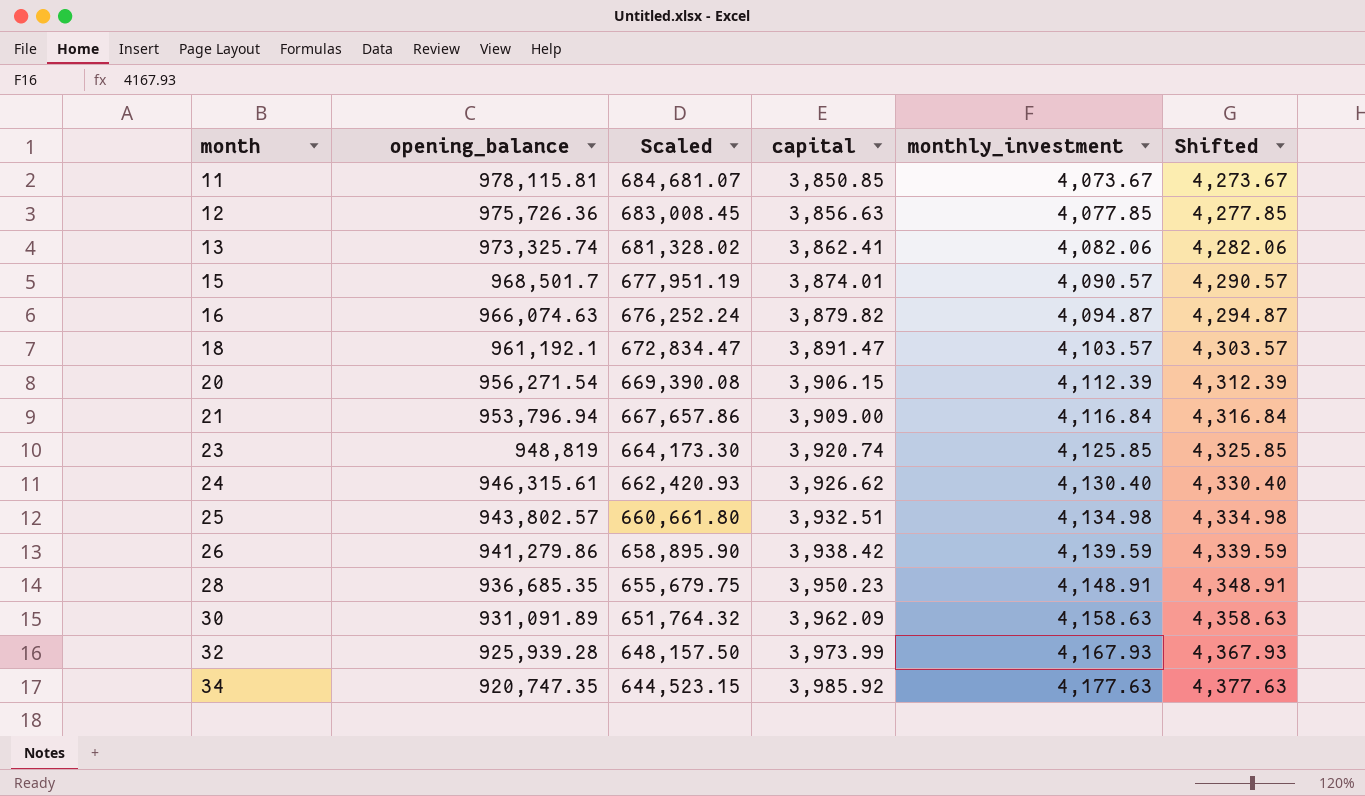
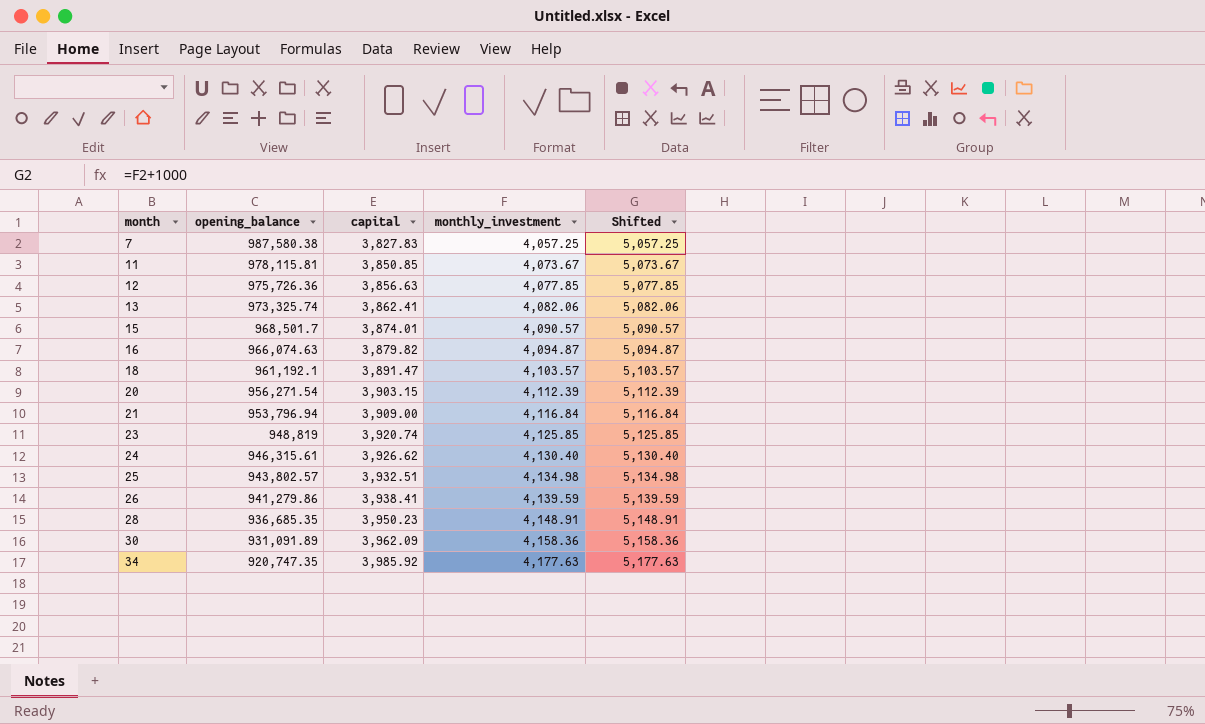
column Scaled | formula: [opening_balance] * 0.7 -> none
column Shifted | formula: [monthly_investment] + 200 -> [monthly_investment] + 1000
row 32: 925,939.28 | 648,157.50 | 3,973.99 | 4,167.93 | 4,367.93 -> none
row 7: none -> 987,580.38 | 3,827.83 | 4,057.25 | 5,057.25
20 | capital: 3,906.15 -> 3,903.15
26 | capital: 3,938.42 -> 3,938.41
30 | monthly_investment: 4,158.63 -> 4,158.36

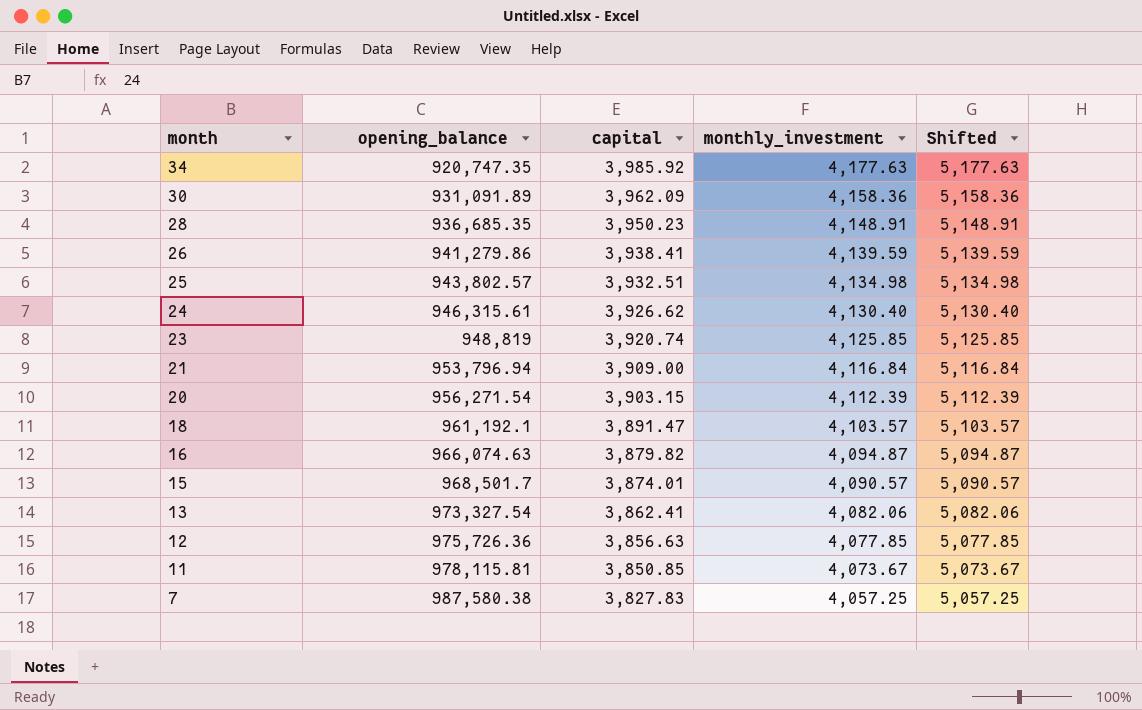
row order: month ascending -> month descending
13 | opening_balance: 973,325.74 -> 973,327.54

